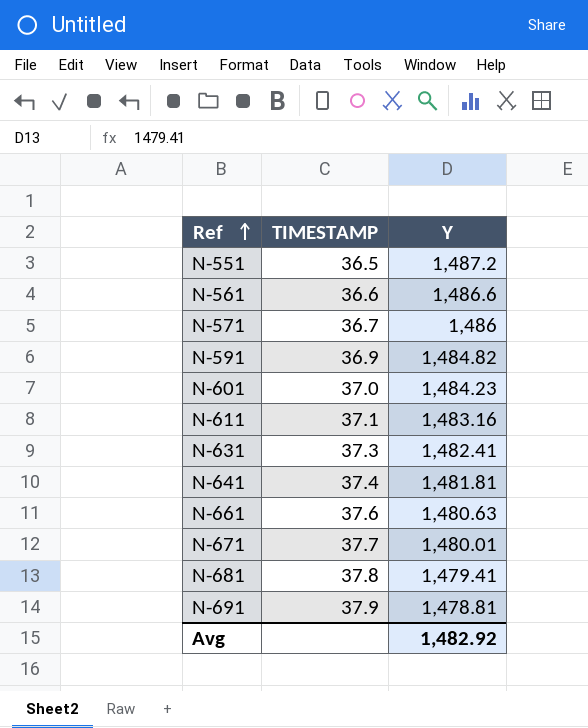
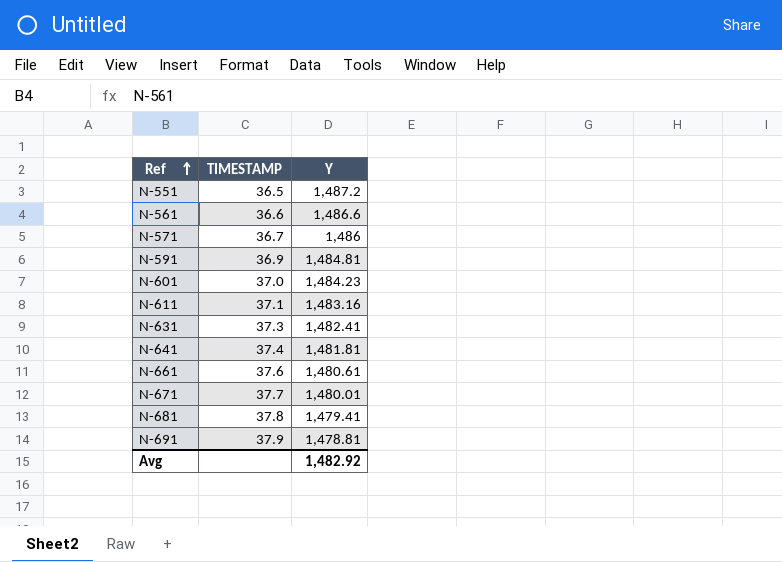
N-591 | Y: 1,484.82 -> 1,484.81
N-661 | Y: 1,480.63 -> 1,480.61

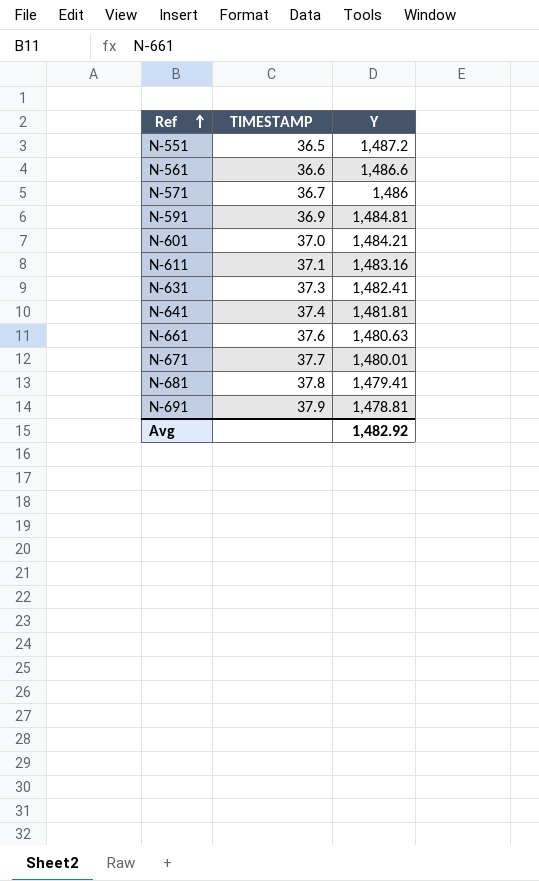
N-601 | Y: 1,484.23 -> 1,484.21
N-661 | Y: 1,480.61 -> 1,480.63

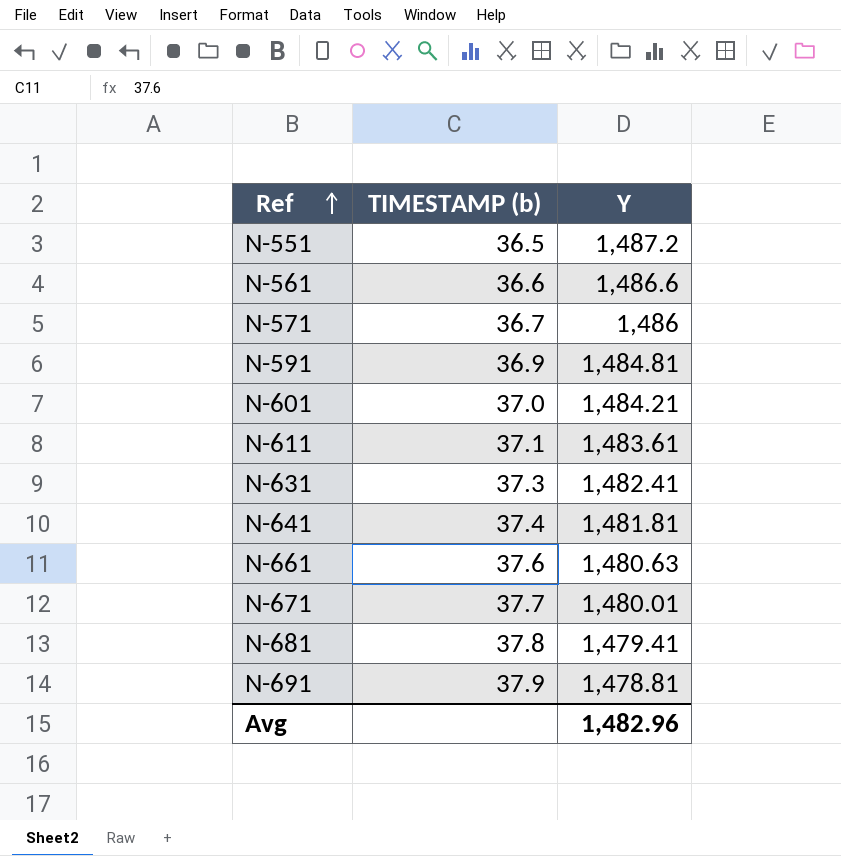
column name: TIMESTAMP -> TIMESTAMP (b)
N-611 | Y: 1,483.16 -> 1,483.61
Avg | Y: 1,482.92 -> 1,482.96

